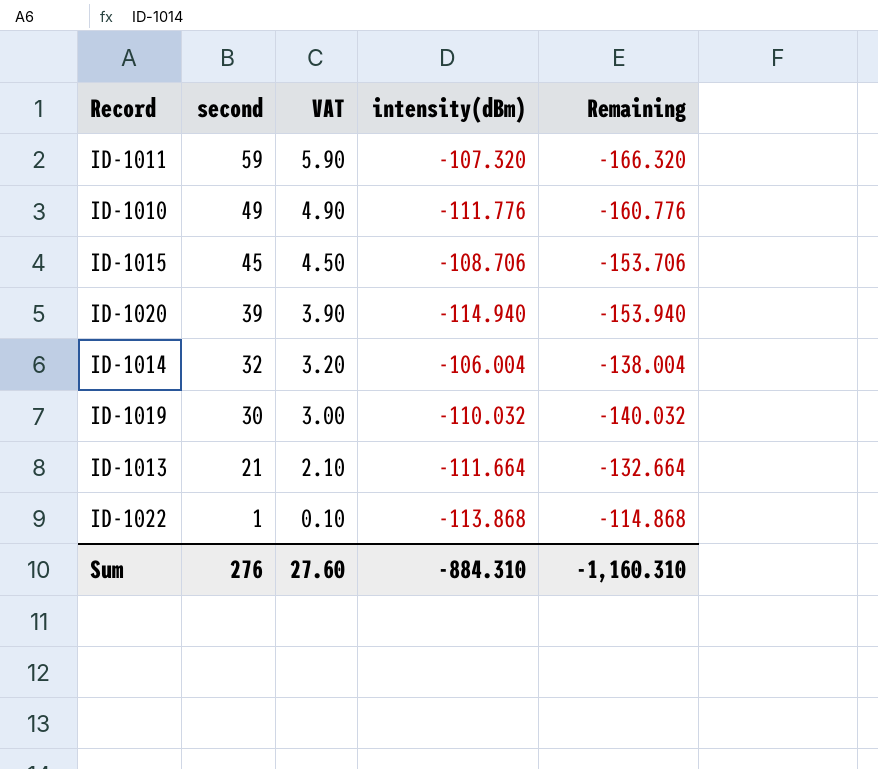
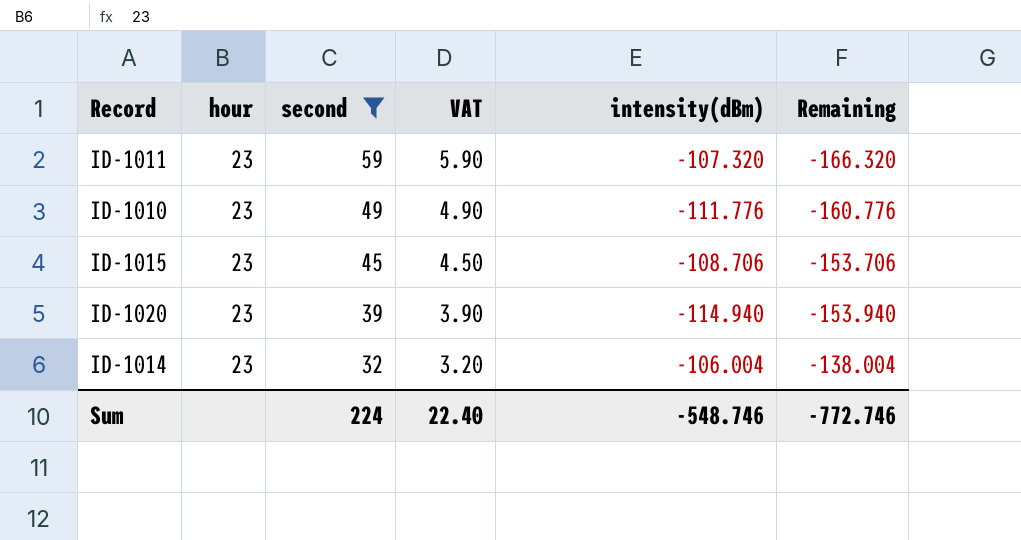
filter: none -> second >= 32
column hour | position: none -> 2
Sum | second: 276 -> 224
Sum | VAT: 27.60 -> 22.40
Sum | intensity(dBm): -884.310 -> -548.746
Sum | Remaining: -1,160.310 -> -772.746

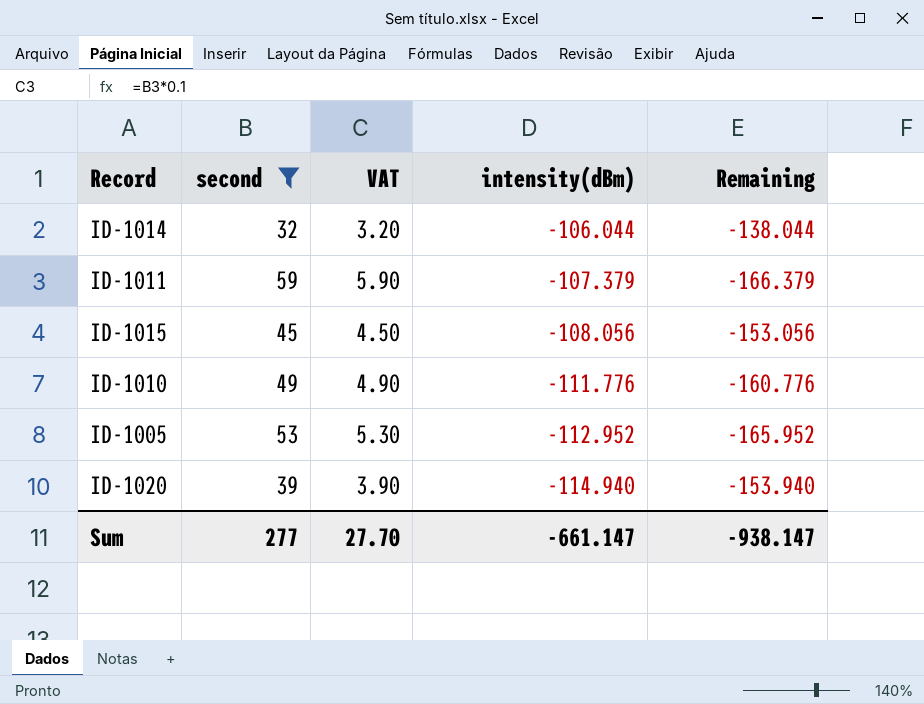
row order: second descending -> intensity(dBm) descending
column hour | position: 2 -> none
ID-1014 | intensity(dBm): -106.004 -> -106.044
ID-1014 | Remaining: -138.004 -> -138.044
ID-1011 | intensity(dBm): -107.320 -> -107.379
ID-1011 | Remaining: -166.320 -> -166.379
ID-1015 | intensity(dBm): -108.706 -> -108.056
ID-1015 | Remaining: -153.706 -> -153.056
row ID-1005: none -> 53 | 5.30 | -112.952 | -165.952
Sum | second: 224 -> 277
Sum | VAT: 22.40 -> 27.70
Sum | intensity(dBm): -548.746 -> -661.147
Sum | Remaining: -772.746 -> -938.147

